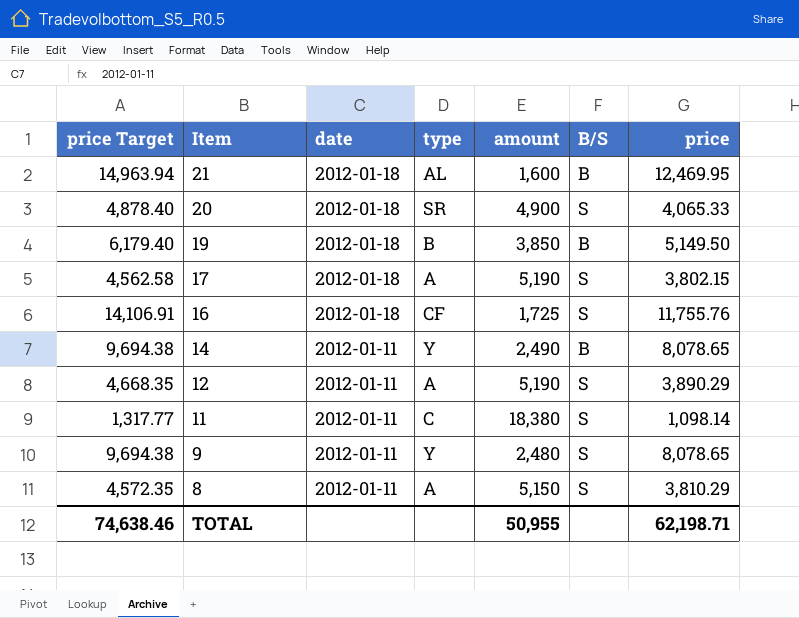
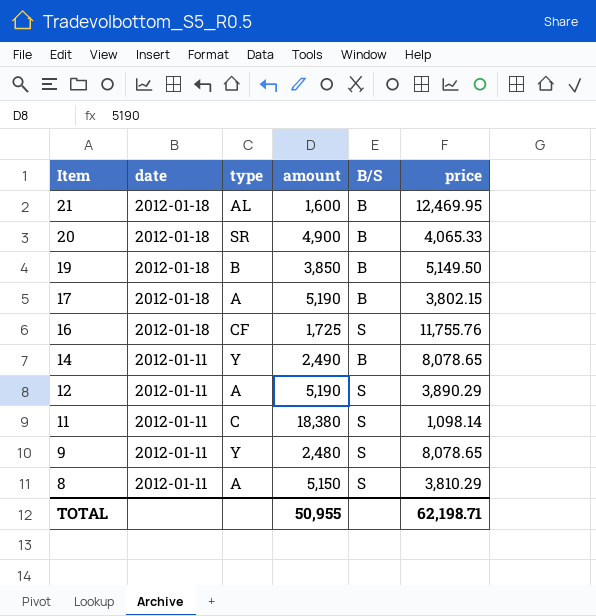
column price Target | formula: [price] * 1.2 -> none
20 | B/S: S -> B
17 | B/S: S -> B

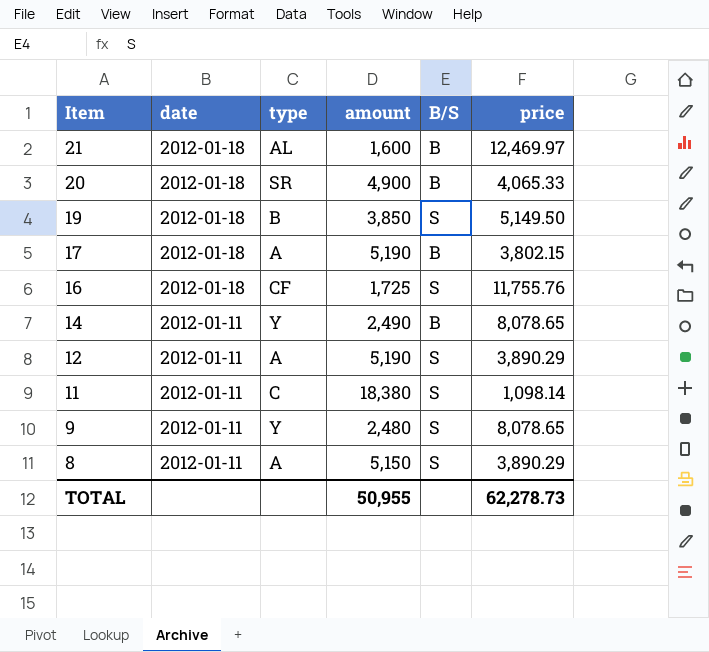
21 | price: 12,469.95 -> 12,469.97
19 | B/S: B -> S
8 | price: 3,810.29 -> 3,890.29
TOTAL | price: 62,198.71 -> 62,278.73

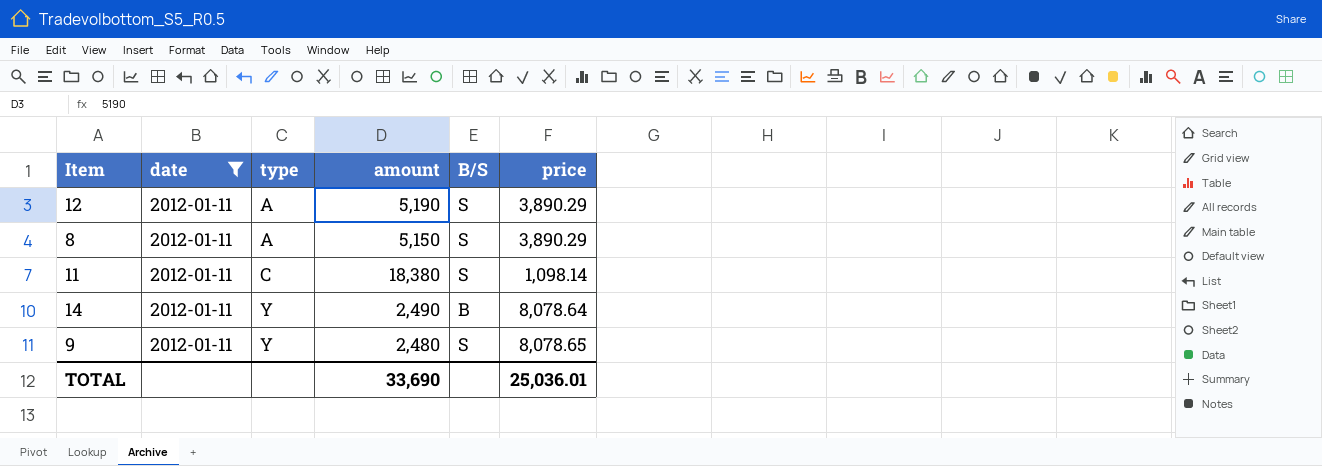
filter: none -> date = 2012-01-11
row order: Item descending -> type ascending
14 | price: 8,078.65 -> 8,078.64
TOTAL | amount: 50,955 -> 33,690
TOTAL | price: 62,278.73 -> 25,036.01

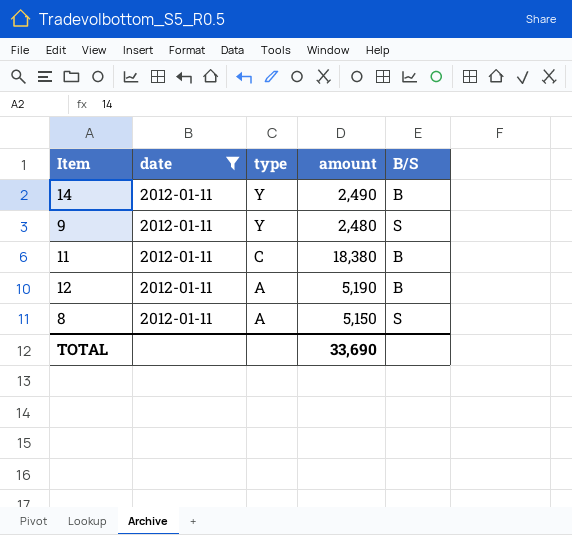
row order: type ascending -> type descending
column price | position: 6 -> none
11 | B/S: S -> B
12 | B/S: S -> B

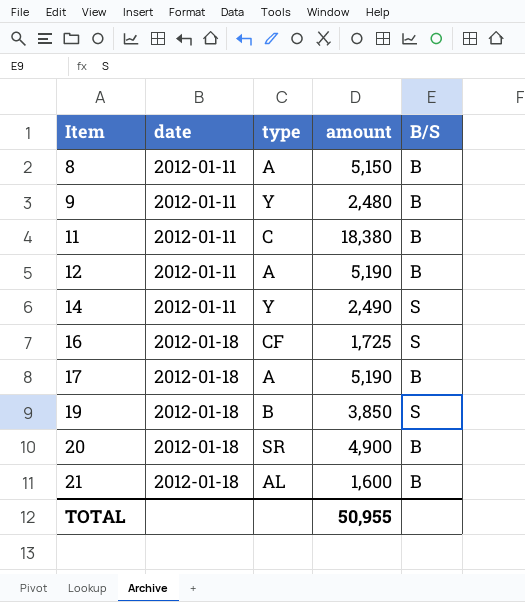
filter: date = 2012-01-11 -> none
row order: type descending -> Item ascending
8 | B/S: S -> B
9 | B/S: S -> B
14 | B/S: B -> S
TOTAL | amount: 33,690 -> 50,955

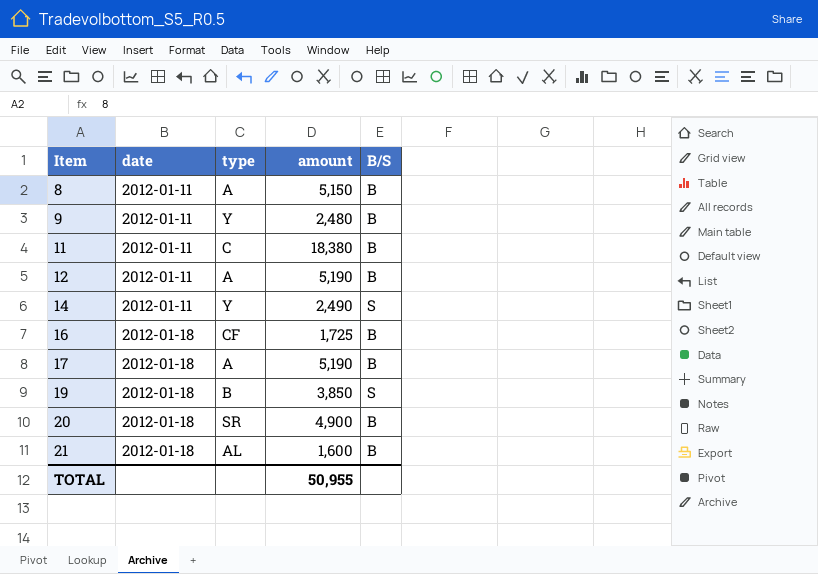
16 | B/S: S -> B

